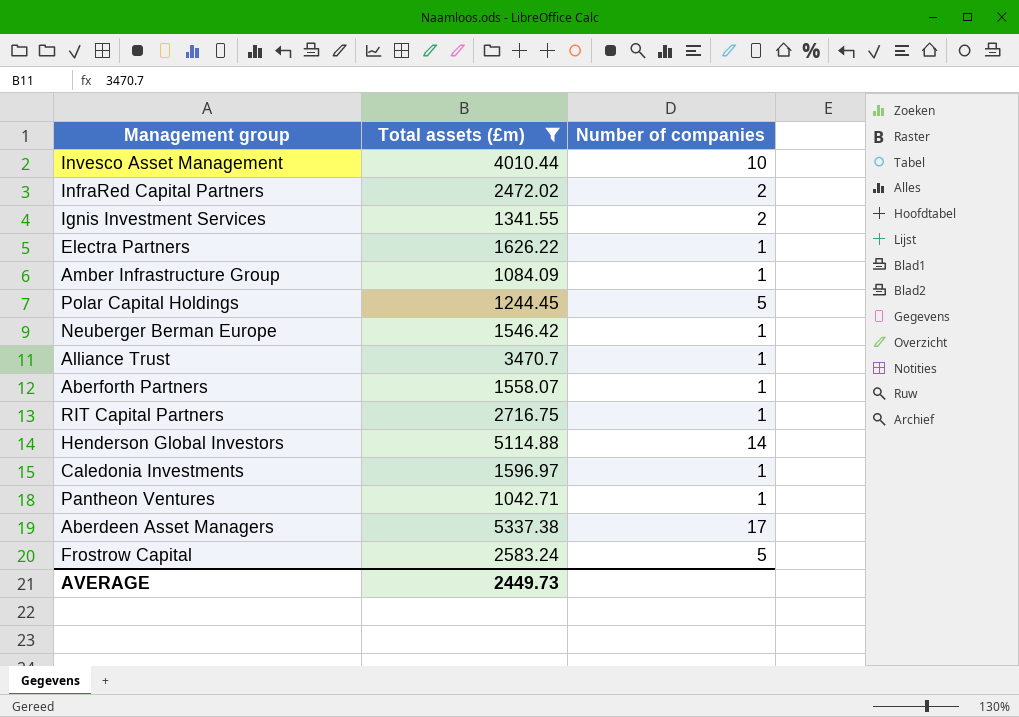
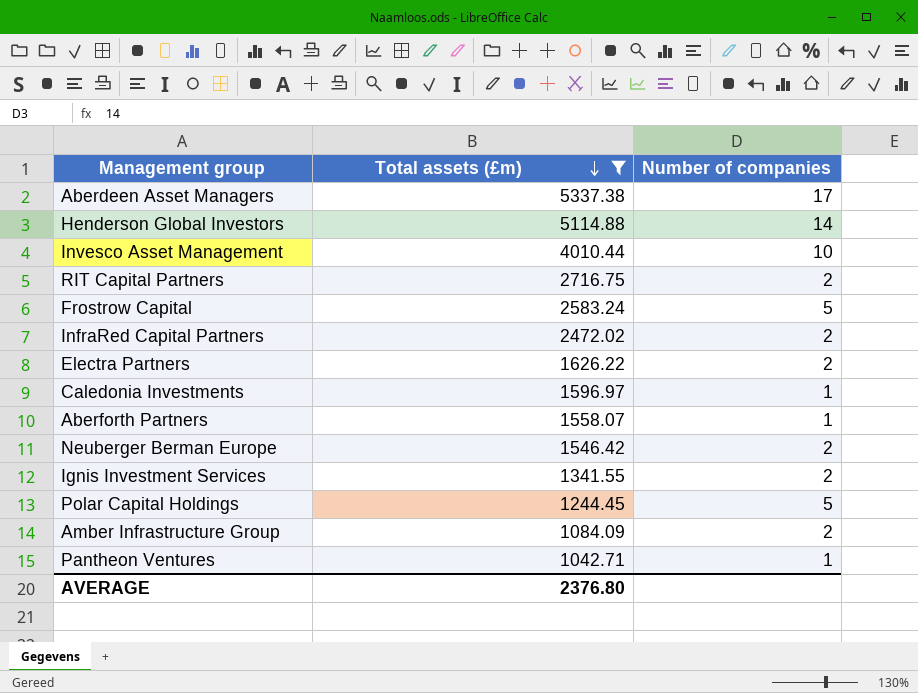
row order: none -> Total assets (£m) descending
row Alliance Trust: 3470.7 | 1 -> none
RIT Capital Partners | Number of companies: 1 -> 2
Electra Partners | Number of companies: 1 -> 2
Neuberger Berman Europe | Number of companies: 1 -> 2
Amber Infrastructure Group | Number of companies: 1 -> 2
AVERAGE | Total assets (£m): 2449.73 -> 2376.80

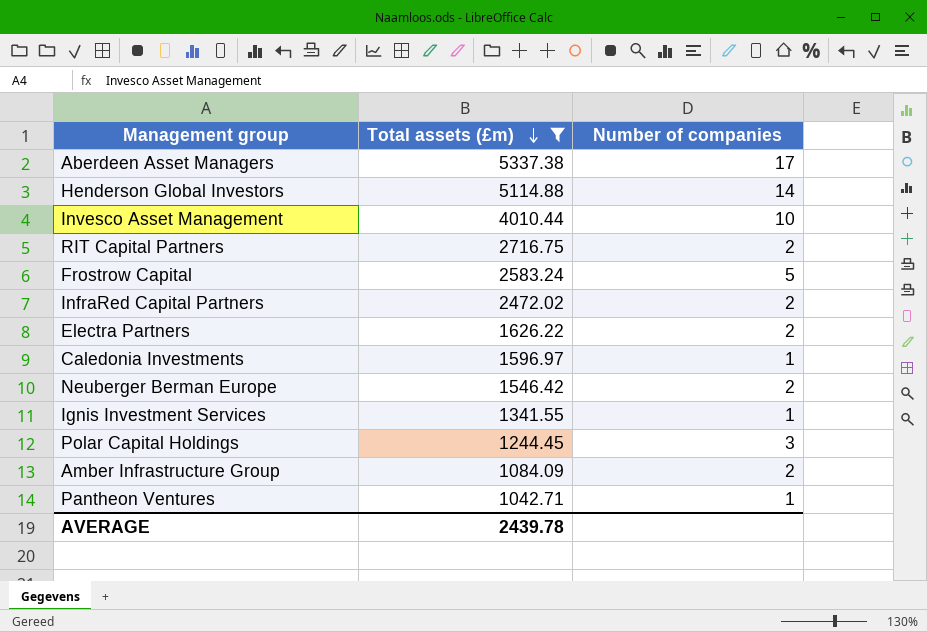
row Aberforth Partners: 1558.07 | 1 -> none
Ignis Investment Services | Number of companies: 2 -> 1
Polar Capital Holdings | Number of companies: 5 -> 3
AVERAGE | Total assets (£m): 2376.80 -> 2439.78

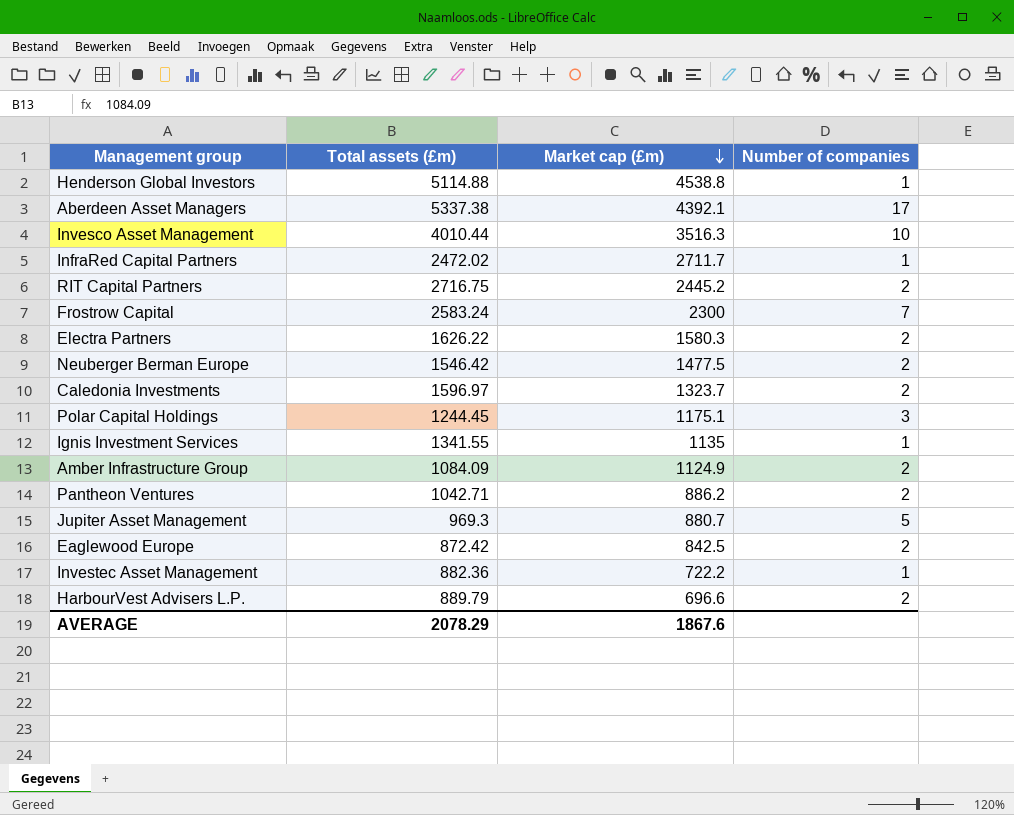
filter: Total assets (£m) >= 1042.71 -> none
row order: Total assets (£m) descending -> Market cap (£m) descending
column Market cap (£m) | position: none -> 3
Henderson Global Investors | Number of companies: 14 -> 1
InfraRed Capital Partners | Number of companies: 2 -> 1
Frostrow Capital | Number of companies: 5 -> 7
Caledonia Investments | Number of companies: 1 -> 2
Pantheon Ventures | Number of companies: 1 -> 2
AVERAGE | Total assets (£m): 2439.78 -> 2078.29

